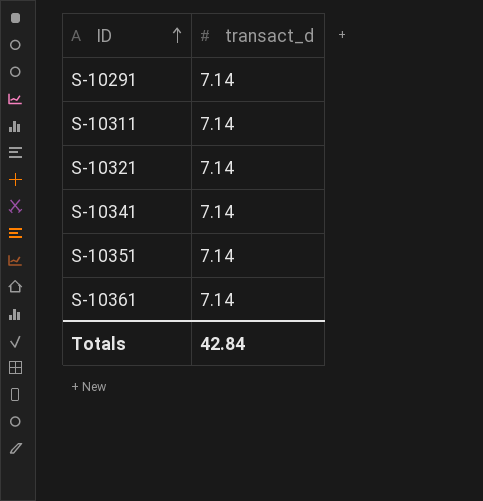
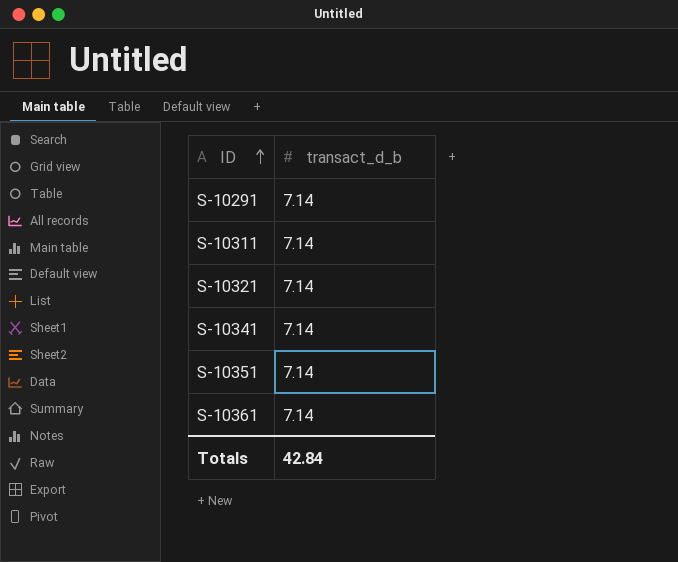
column name: transact_d -> transact_d_b

